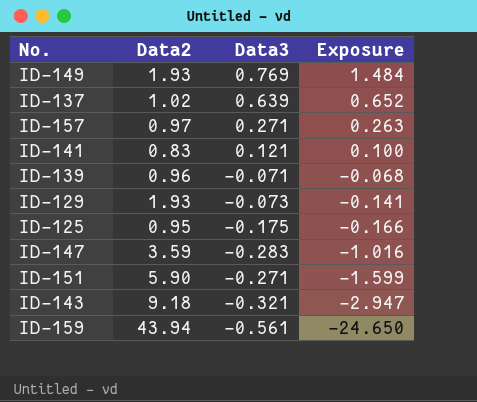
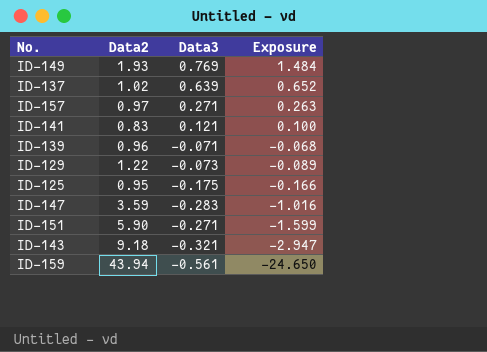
ID-129 | Data2: 1.93 -> 1.22
ID-129 | Exposure: -0.141 -> -0.089

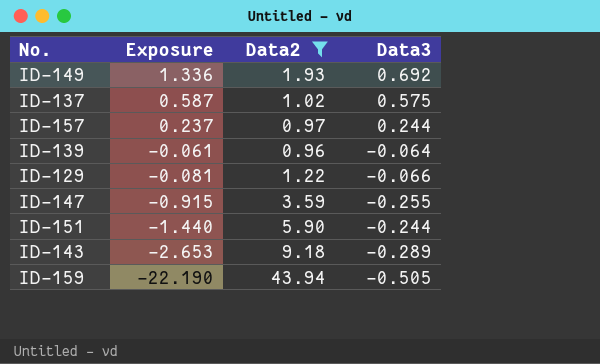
filter: none -> Data2 >= 0.96
column Exposure | position: 4 -> 2
ID-149 | Exposure: 1.484 -> 1.336
ID-149 | Data3: 0.769 -> 0.692
ID-137 | Exposure: 0.652 -> 0.587
ID-137 | Data3: 0.639 -> 0.575
ID-157 | Exposure: 0.263 -> 0.237
ID-157 | Data3: 0.271 -> 0.244
ID-139 | Exposure: -0.068 -> -0.061
ID-139 | Data3: -0.071 -> -0.064
ID-129 | Exposure: -0.089 -> -0.081
ID-129 | Data3: -0.073 -> -0.066
ID-147 | Exposure: -1.016 -> -0.915
ID-147 | Data3: -0.283 -> -0.255
ID-151 | Exposure: -1.599 -> -1.440
ID-151 | Data3: -0.271 -> -0.244
ID-143 | Exposure: -2.947 -> -2.653
ID-143 | Data3: -0.321 -> -0.289
ID-159 | Exposure: -24.650 -> -22.190
ID-159 | Data3: -0.561 -> -0.505

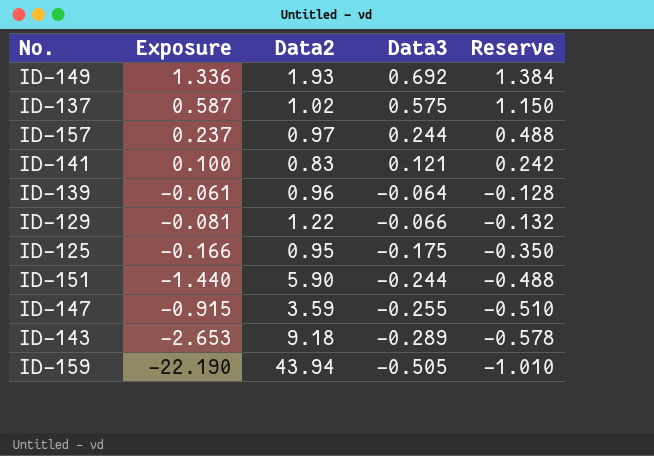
filter: Data2 >= 0.96 -> none
row order: Exposure descending -> Data3 descending
column Reserve | formula: none -> [Data3] * 2

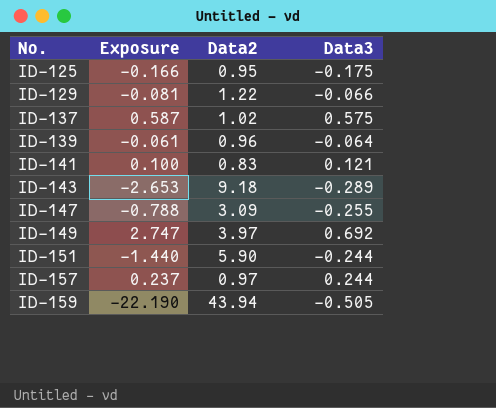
row order: Data3 descending -> No. ascending
column Reserve | formula: [Data3] * 2 -> none
ID-147 | Exposure: -0.915 -> -0.788
ID-147 | Data2: 3.59 -> 3.09
ID-149 | Exposure: 1.336 -> 2.747
ID-149 | Data2: 1.93 -> 3.97

